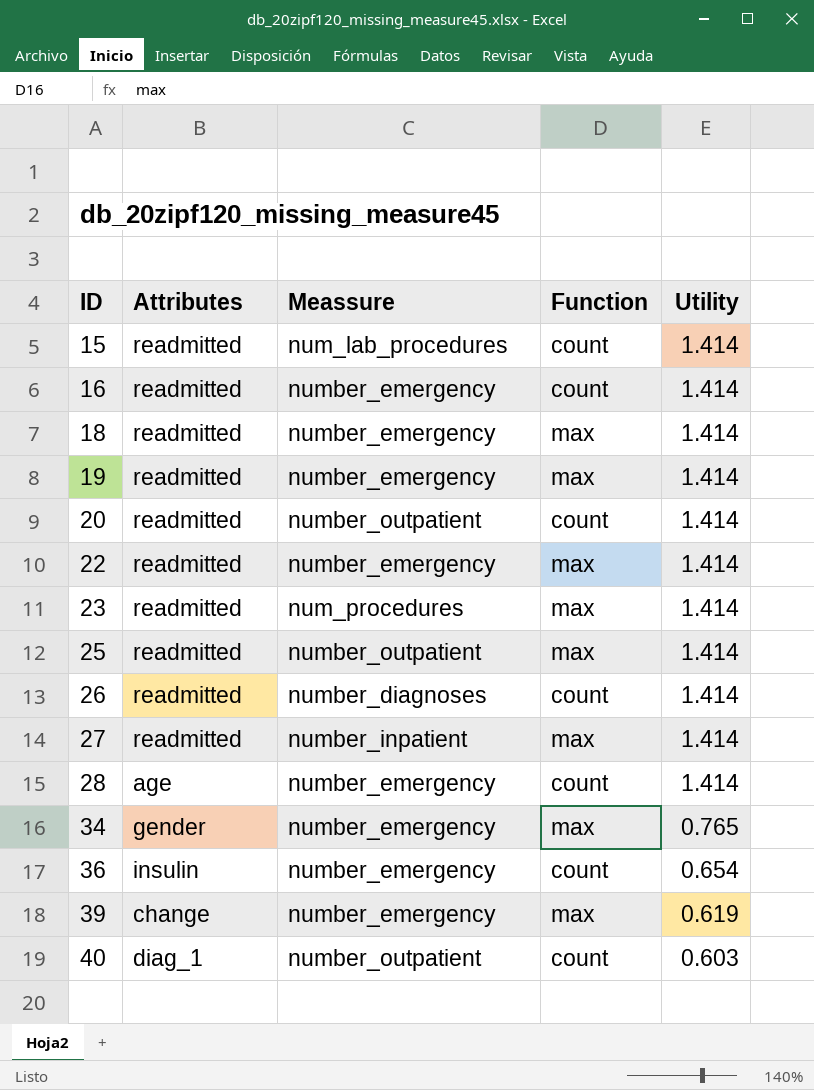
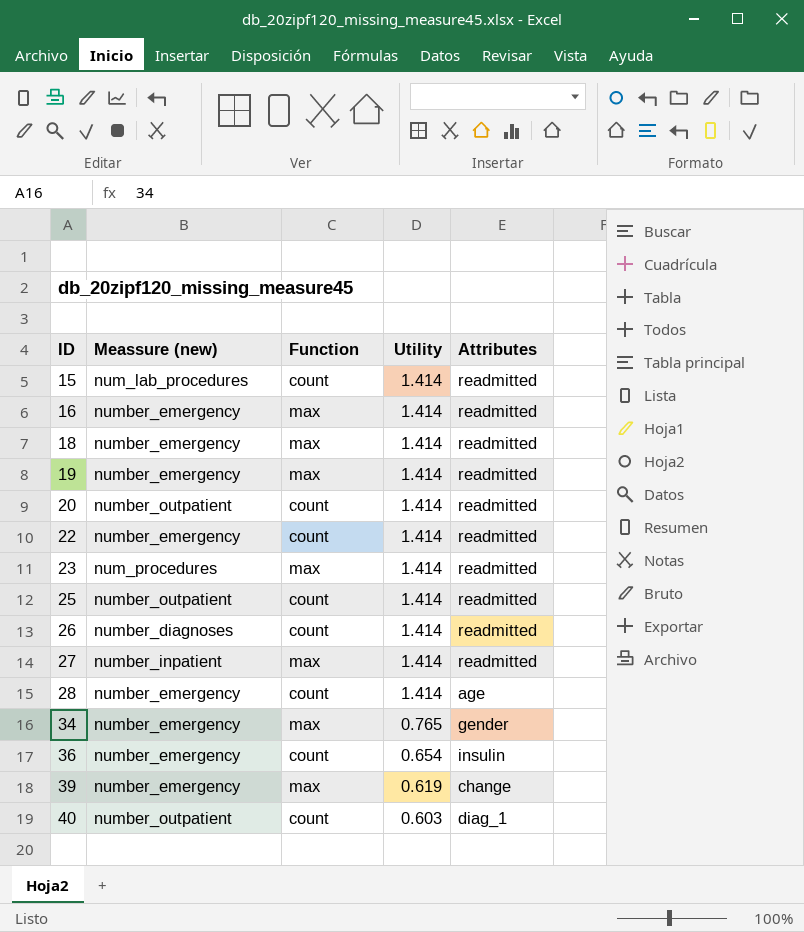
column name: Meassure -> Meassure (new)
column Attributes | position: 2 -> 5
16 | Function: count -> max
22 | Function: max -> count
25 | Function: max -> count

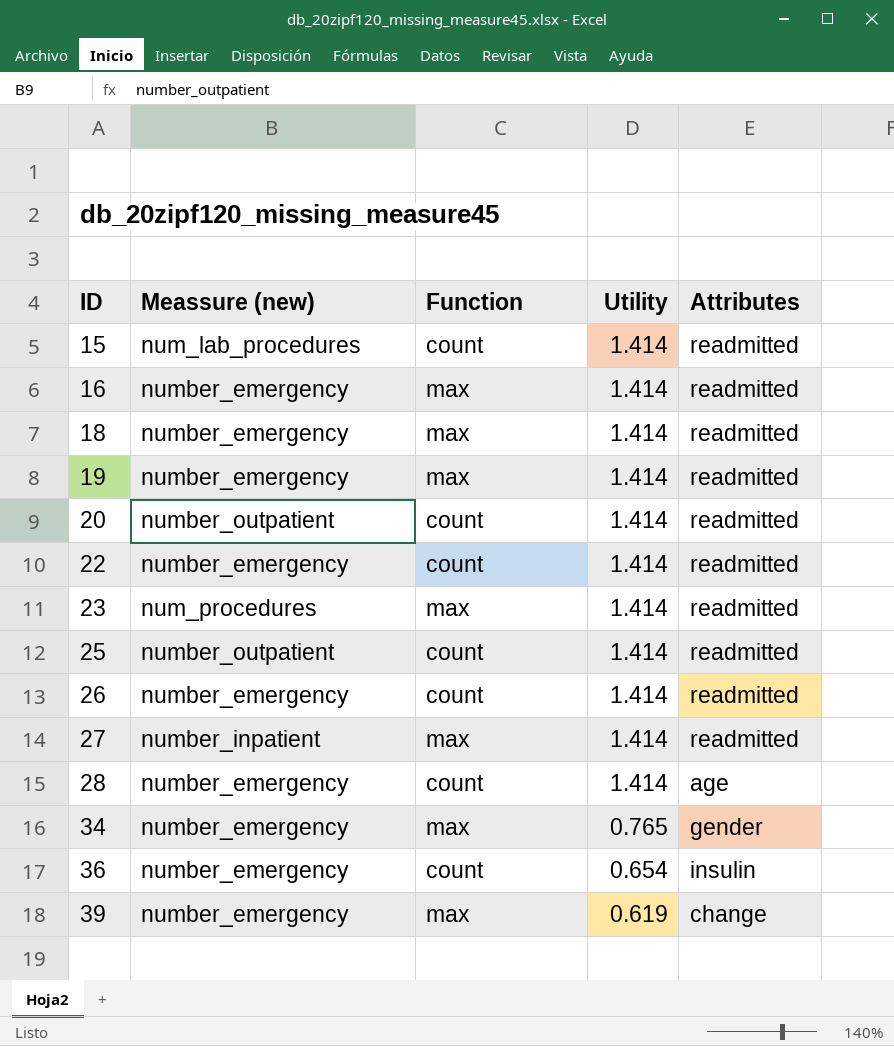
row 40: number_outpatient | count | 0.603 | diag_1 -> none
26 | Meassure (new): number_diagnoses -> number_emergency

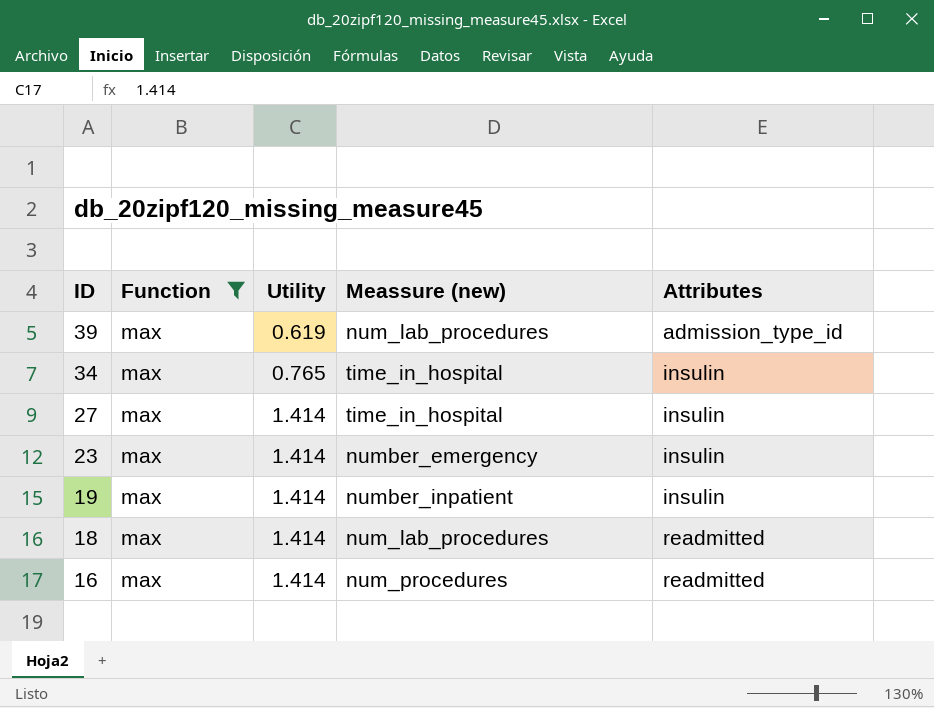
filter: none -> Function = max
row order: ID ascending -> ID descending
column Meassure (new) | position: 2 -> 4
39 | Meassure (new): number_emergency -> num_lab_procedures
39 | Attributes: change -> admission_type_id
34 | Meassure (new): number_emergency -> time_in_hospital
34 | Attributes: gender -> insulin
27 | Meassure (new): number_inpatient -> time_in_hospital
27 | Attributes: readmitted -> insulin
23 | Meassure (new): num_procedures -> number_emergency
23 | Attributes: readmitted -> insulin
19 | Meassure (new): number_emergency -> number_inpatient
19 | Attributes: readmitted -> insulin
18 | Meassure (new): number_emergency -> num_lab_procedures
16 | Meassure (new): number_emergency -> num_procedures

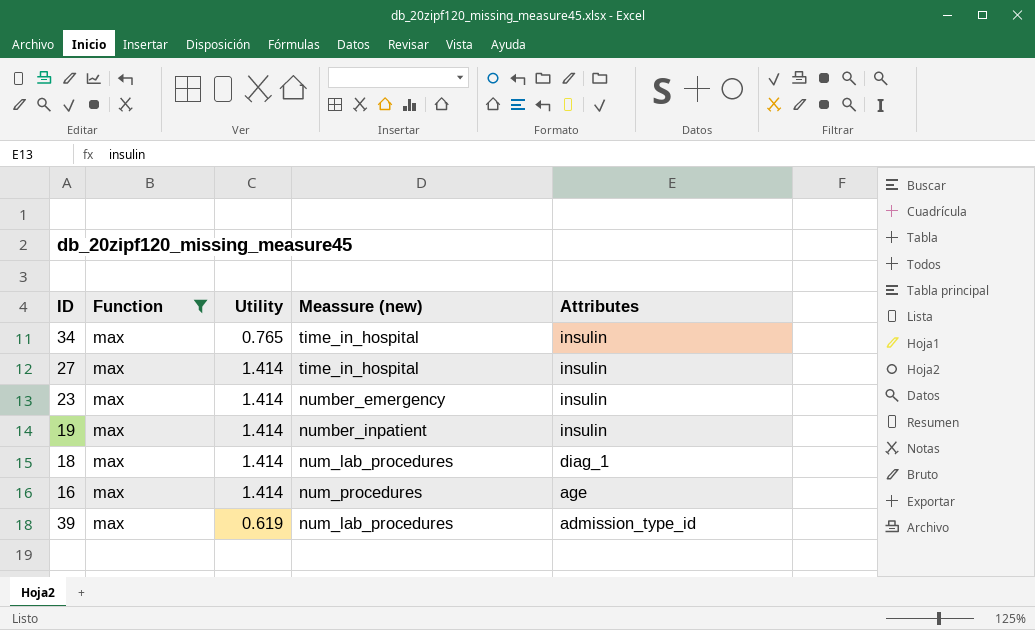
row order: ID descending -> Attributes descending
18 | Attributes: readmitted -> diag_1
16 | Attributes: readmitted -> age

